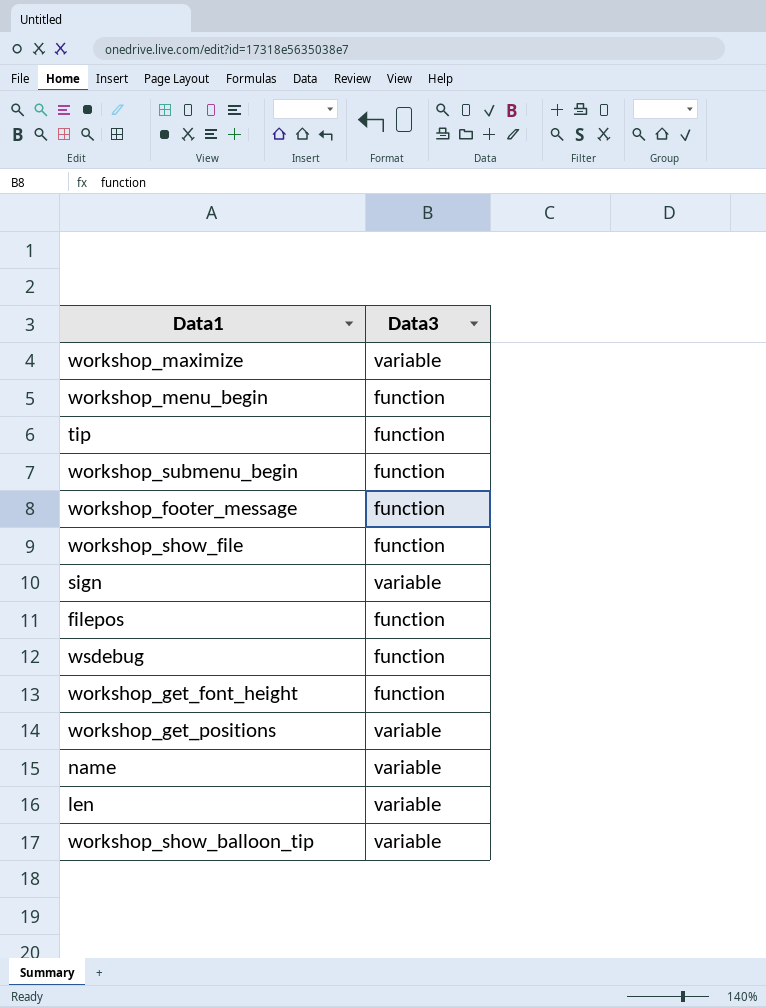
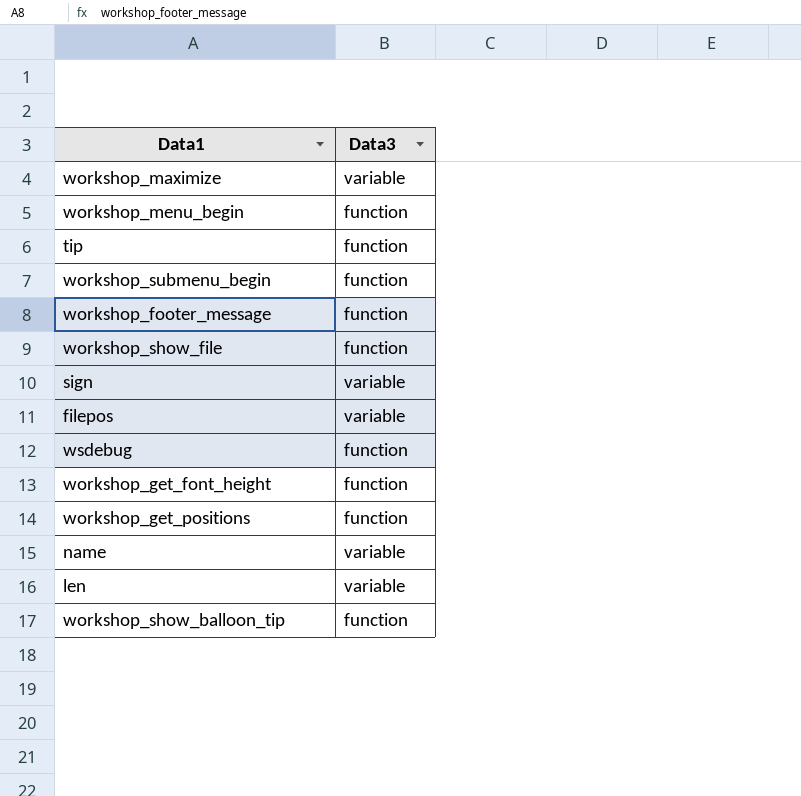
filepos | Data3: function -> variable
workshop_get_positions | Data3: variable -> function
workshop_show_balloon_tip | Data3: variable -> function

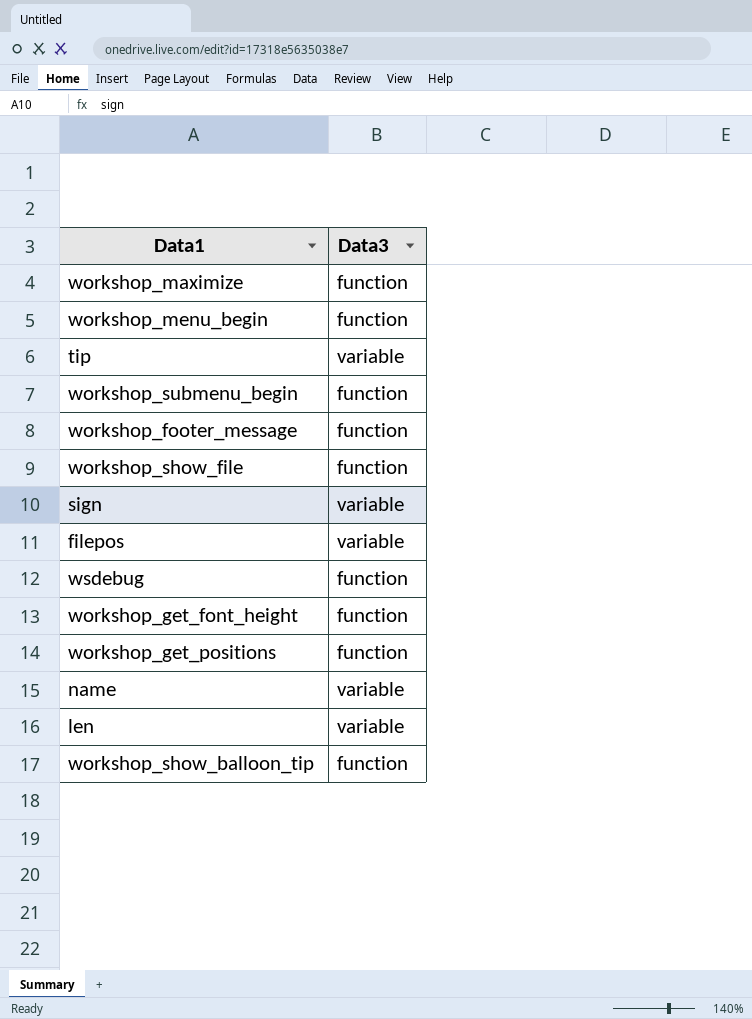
workshop_maximize | Data3: variable -> function
tip | Data3: function -> variable

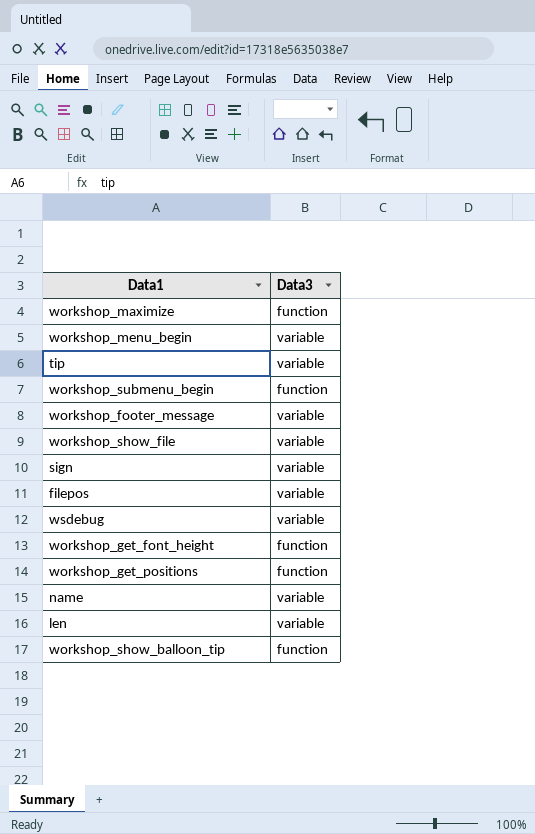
workshop_menu_begin | Data3: function -> variable
workshop_footer_message | Data3: function -> variable
workshop_show_file | Data3: function -> variable
wsdebug | Data3: function -> variable

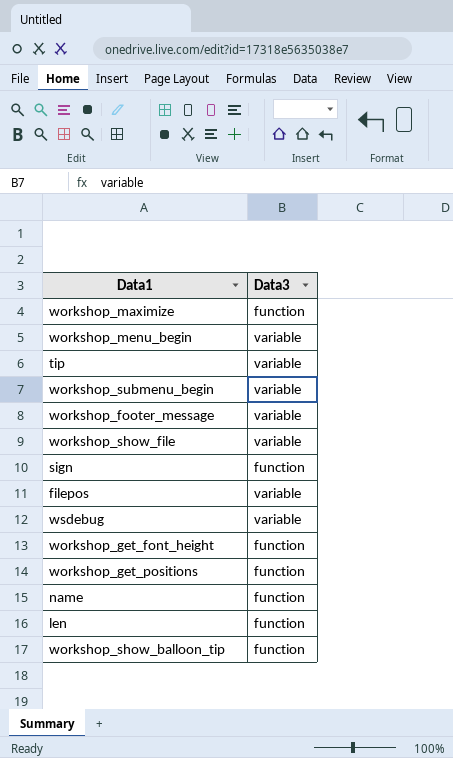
workshop_submenu_begin | Data3: function -> variable
sign | Data3: variable -> function
name | Data3: variable -> function
len | Data3: variable -> function

